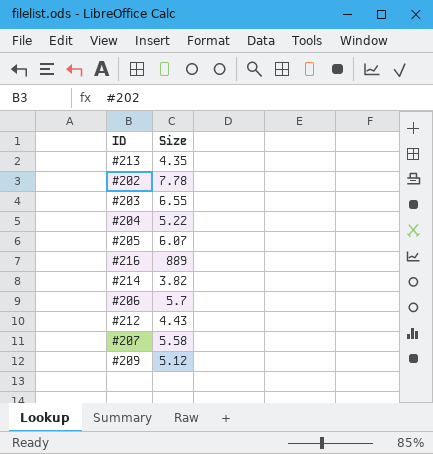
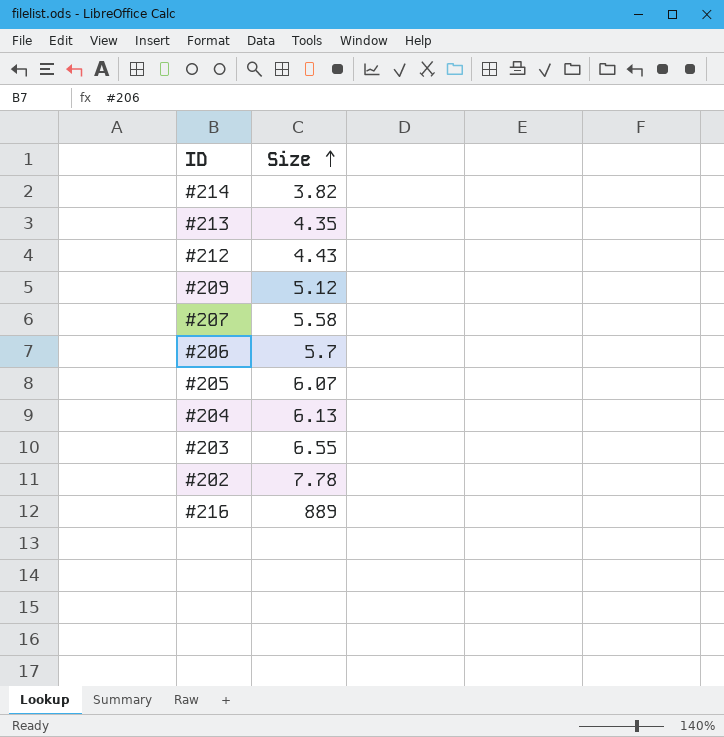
row order: none -> Size ascending
#204 | Size: 5.22 -> 6.13

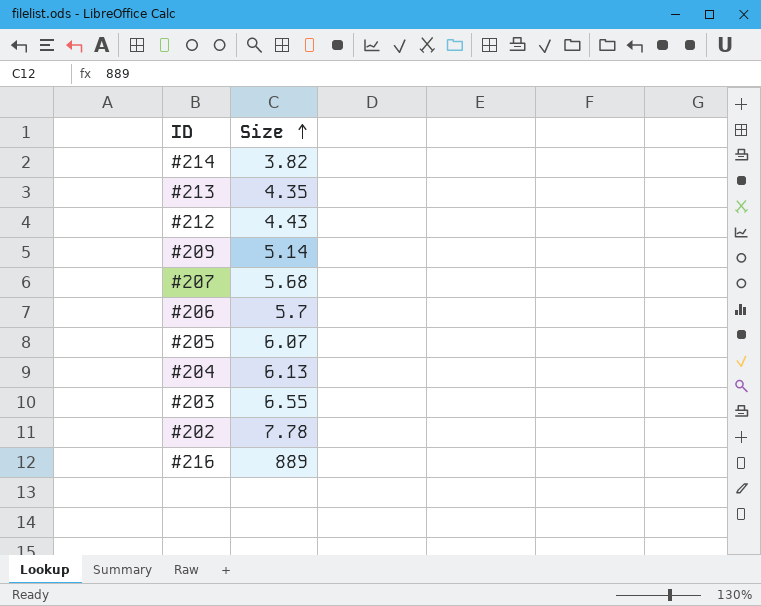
#209 | Size: 5.12 -> 5.14
#207 | Size: 5.58 -> 5.68

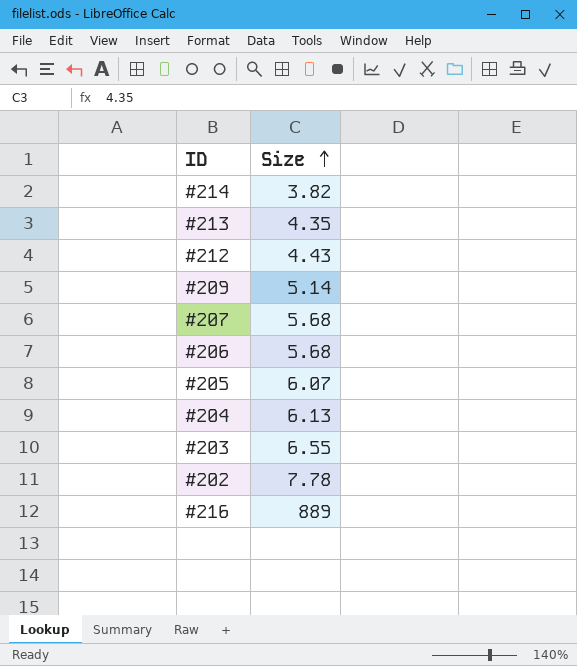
#206 | Size: 5.7 -> 5.68

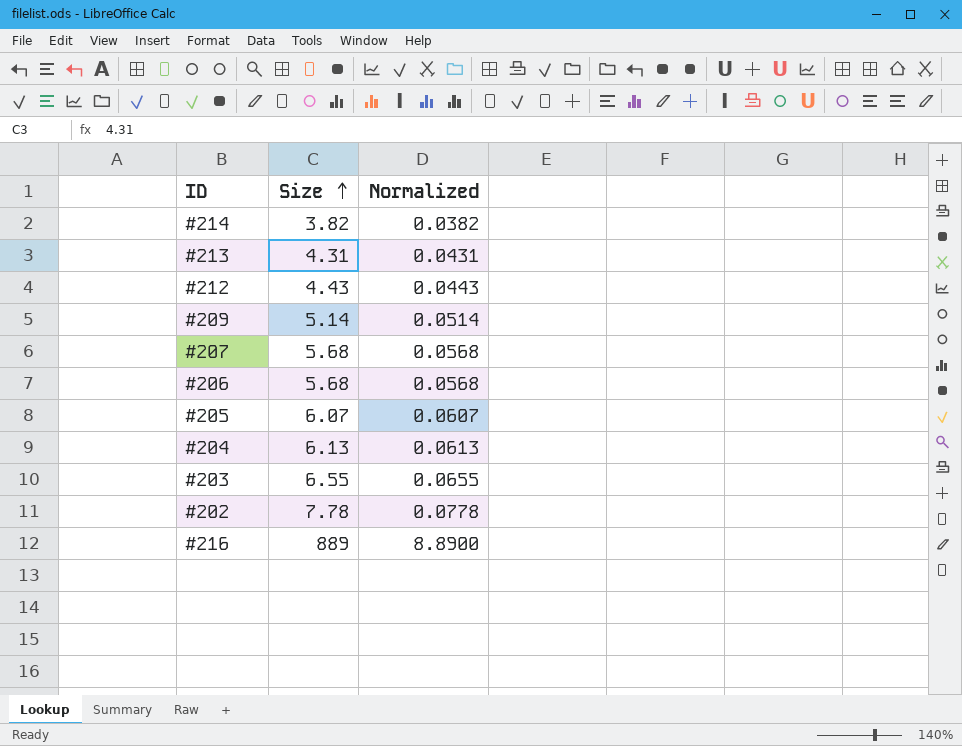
column Normalized | formula: none -> [Size] * 0.01
#213 | Size: 4.35 -> 4.31

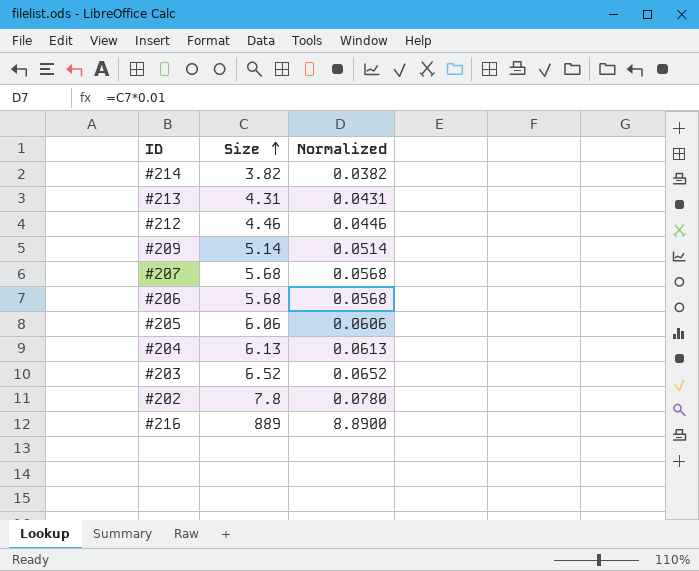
#212 | Size: 4.43 -> 4.46
#212 | Normalized: 0.0443 -> 0.0446
#205 | Size: 6.07 -> 6.06
#205 | Normalized: 0.0607 -> 0.0606
#203 | Size: 6.55 -> 6.52
#203 | Normalized: 0.0655 -> 0.0652
#202 | Size: 7.78 -> 7.8
#202 | Normalized: 0.0778 -> 0.0780

